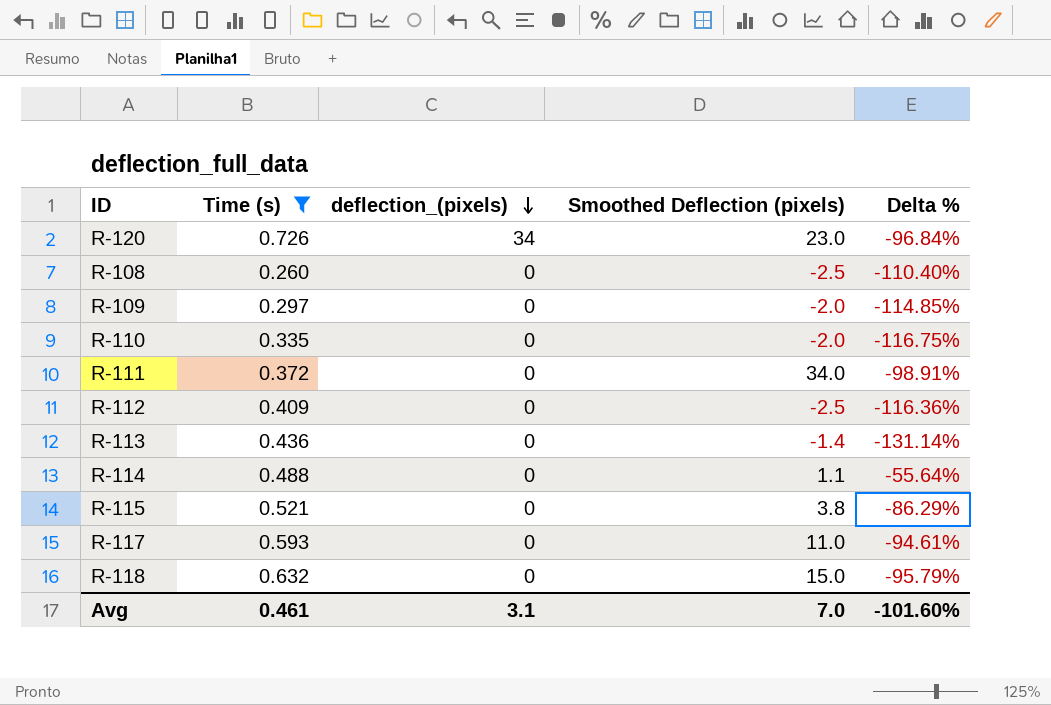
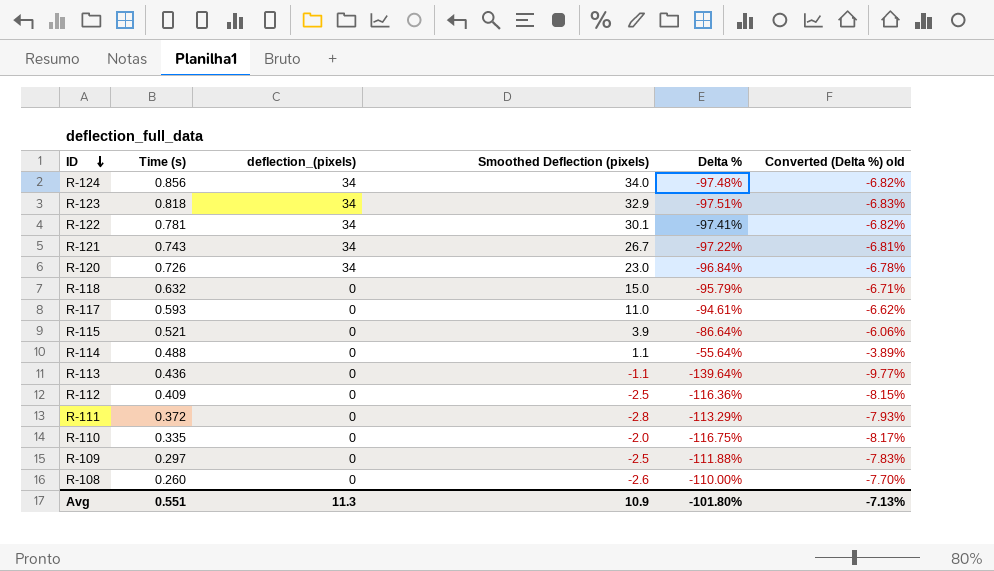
filter: Time (s) <= 0.726 -> none
row order: deflection_(pixels) descending -> ID descending
column Converted (Delta %) old | formula: none -> [Delta %] * 0.07
R-115 | Smoothed Deflection (pixels): 3.8 -> 3.9
R-115 | Delta %: -86.29% -> -86.64%
R-113 | Smoothed Deflection (pixels): -1.4 -> -1.1
R-113 | Delta %: -131.14% -> -139.64%
R-111 | Smoothed Deflection (pixels): 34.0 -> -2.8
R-111 | Delta %: -98.91% -> -113.29%
R-109 | Smoothed Deflection (pixels): -2.0 -> -2.5
R-109 | Delta %: -114.85% -> -111.88%
R-108 | Smoothed Deflection (pixels): -2.5 -> -2.6
R-108 | Delta %: -110.40% -> -110.00%
Avg | Time (s): 0.461 -> 0.551
Avg | deflection_(pixels): 3.1 -> 11.3
Avg | Smoothed Deflection (pixels): 7.0 -> 10.9
Avg | Delta %: -101.60% -> -101.80%

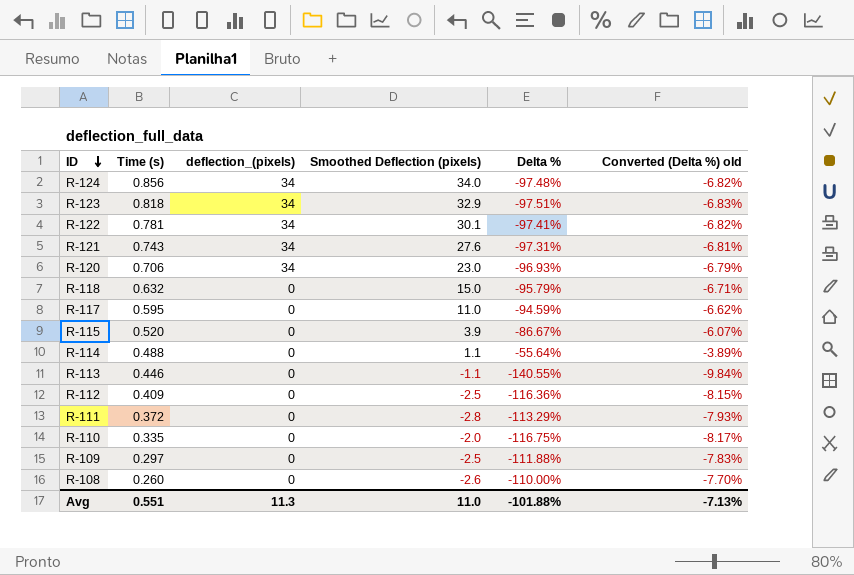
R-121 | Smoothed Deflection (pixels): 26.7 -> 27.6
R-121 | Delta %: -97.22% -> -97.31%
R-120 | Time (s): 0.726 -> 0.706
R-120 | Delta %: -96.84% -> -96.93%
R-120 | Converted (Delta %) old: -6.78% -> -6.79%
R-117 | Time (s): 0.593 -> 0.595
R-117 | Delta %: -94.61% -> -94.59%
R-115 | Time (s): 0.521 -> 0.520
R-115 | Delta %: -86.64% -> -86.67%
R-115 | Converted (Delta %) old: -6.06% -> -6.07%
R-113 | Time (s): 0.436 -> 0.446
R-113 | Delta %: -139.64% -> -140.55%
R-113 | Converted (Delta %) old: -9.77% -> -9.84%
Avg | Smoothed Deflection (pixels): 10.9 -> 11.0
Avg | Delta %: -101.80% -> -101.88%

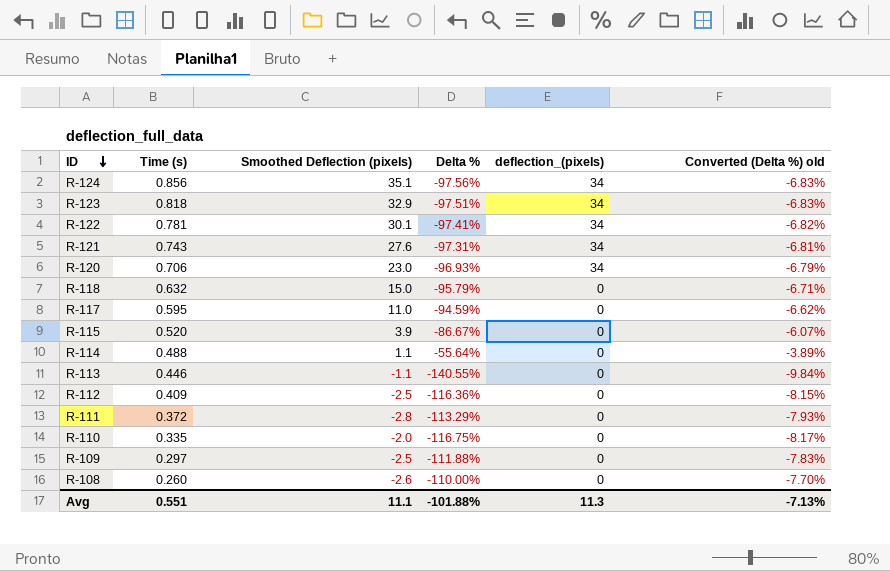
column deflection_(pixels) | position: 3 -> 5
R-124 | Smoothed Deflection (pixels): 34.0 -> 35.1
R-124 | Delta %: -97.48% -> -97.56%
R-124 | Converted (Delta %) old: -6.82% -> -6.83%
Avg | Smoothed Deflection (pixels): 11.0 -> 11.1

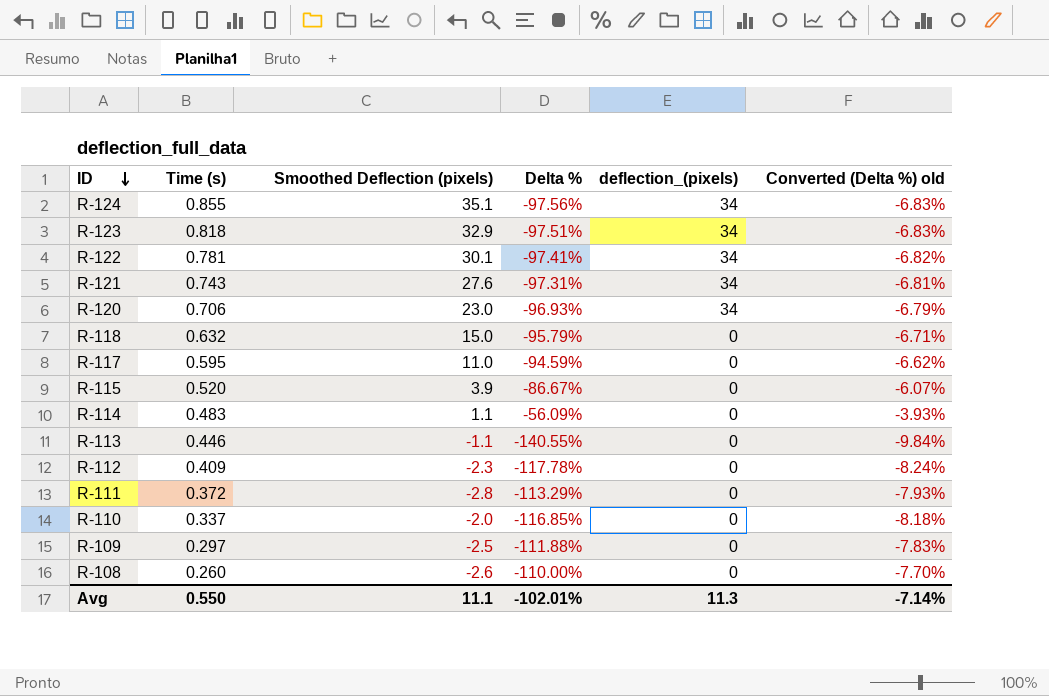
R-124 | Time (s): 0.856 -> 0.855
R-114 | Time (s): 0.488 -> 0.483
R-114 | Delta %: -55.64% -> -56.09%
R-114 | Converted (Delta %) old: -3.89% -> -3.93%
R-112 | Smoothed Deflection (pixels): -2.5 -> -2.3
R-112 | Delta %: -116.36% -> -117.78%
R-112 | Converted (Delta %) old: -8.15% -> -8.24%
R-110 | Time (s): 0.335 -> 0.337
R-110 | Delta %: -116.75% -> -116.85%
R-110 | Converted (Delta %) old: -8.17% -> -8.18%
Avg | Time (s): 0.551 -> 0.550
Avg | Delta %: -101.88% -> -102.01%
Avg | Converted (Delta %) old: -7.13% -> -7.14%

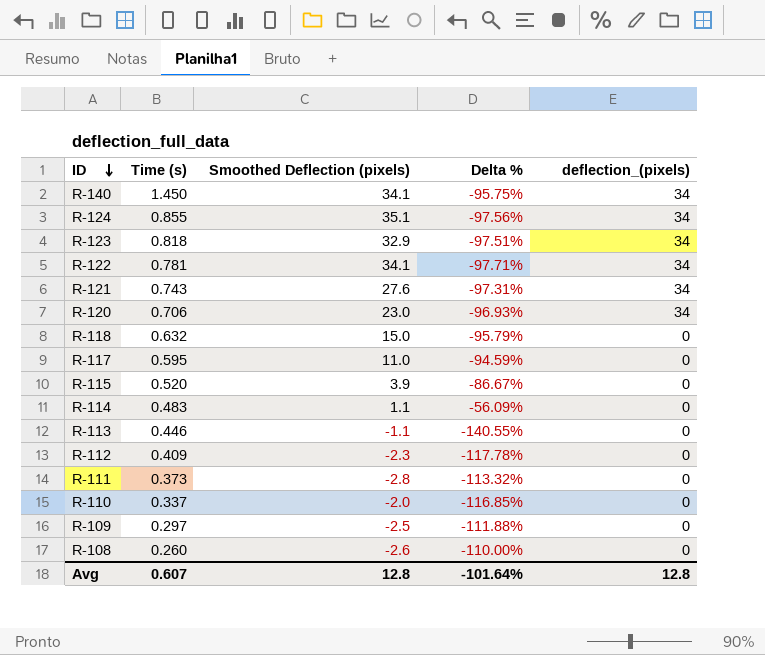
column Converted (Delta %) old | formula: [Delta %] * 0.07 -> none
row R-140: none -> 1.450 | 34.1 | -95.75% | 34
R-122 | Smoothed Deflection (pixels): 30.1 -> 34.1
R-122 | Delta %: -97.41% -> -97.71%
R-111 | Time (s): 0.372 -> 0.373
R-111 | Delta %: -113.29% -> -113.32%
Avg | Time (s): 0.550 -> 0.607
Avg | Smoothed Deflection (pixels): 11.1 -> 12.8
Avg | Delta %: -102.01% -> -101.64%
Avg | deflection_(pixels): 11.3 -> 12.8

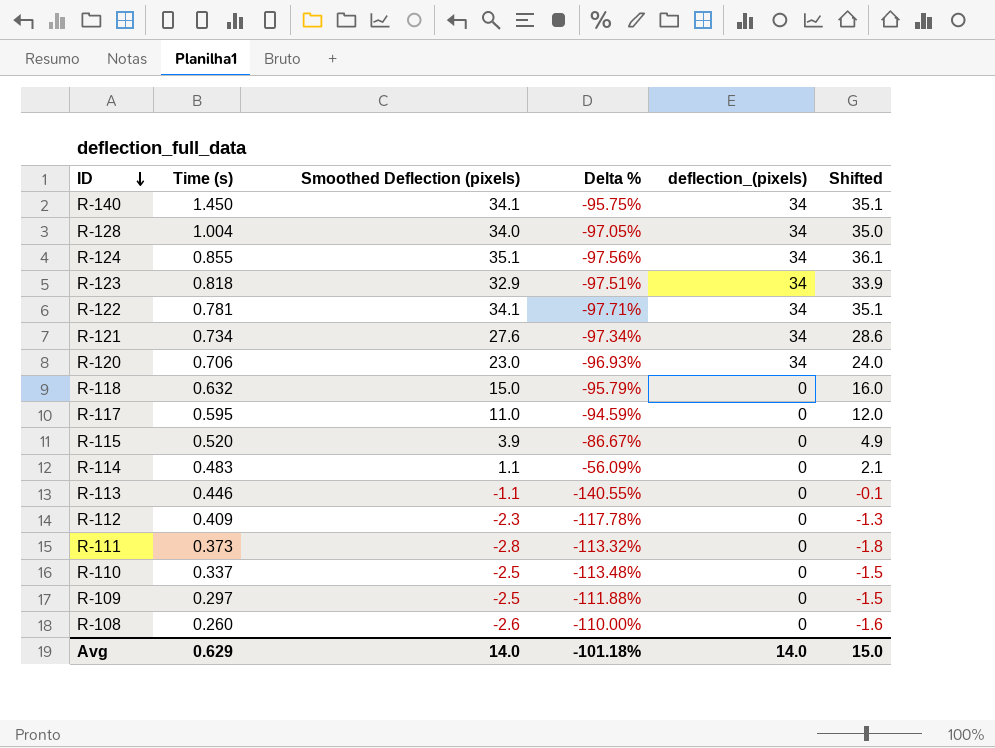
column Shifted | formula: none -> [Smoothed Deflection (pixels)] + 1
row R-128: none -> 1.004 | 34.0 | -97.05% | 34 | 35.0
R-121 | Time (s): 0.743 -> 0.734
R-121 | Delta %: -97.31% -> -97.34%
R-110 | Smoothed Deflection (pixels): -2.0 -> -2.5
R-110 | Delta %: -116.85% -> -113.48%
Avg | Time (s): 0.607 -> 0.629
Avg | Smoothed Deflection (pixels): 12.8 -> 14.0
Avg | Delta %: -101.64% -> -101.18%
Avg | deflection_(pixels): 12.8 -> 14.0

